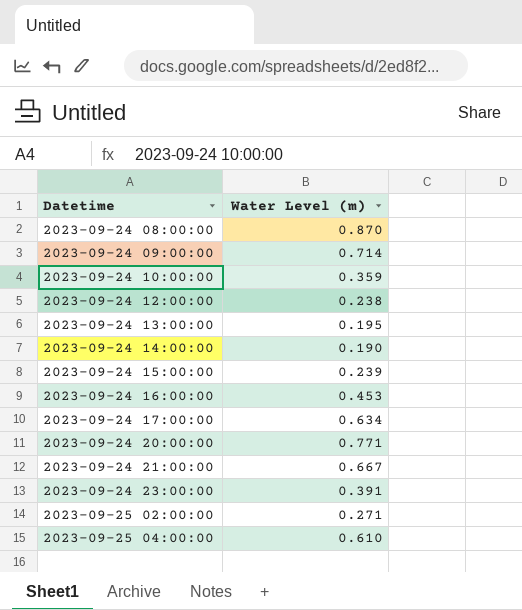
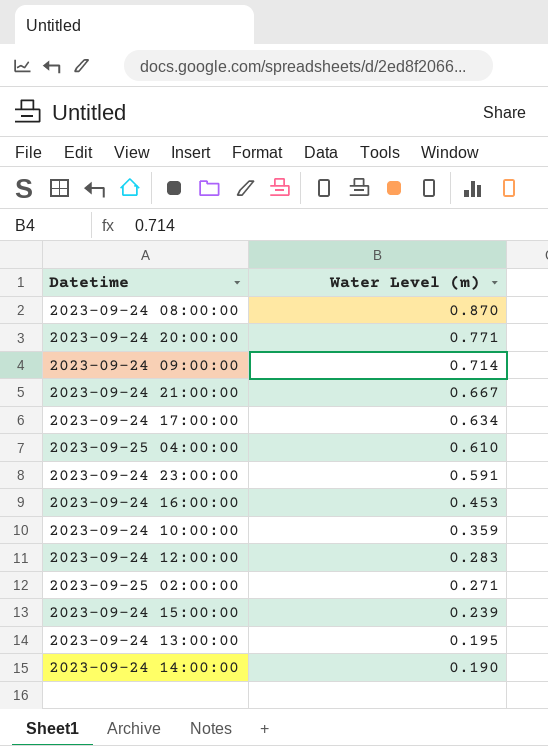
row order: Datetime ascending -> Water Level (m) descending
2023-09-24 23:00:00 | Water Level (m): 0.391 -> 0.591
2023-09-24 12:00:00 | Water Level (m): 0.238 -> 0.283

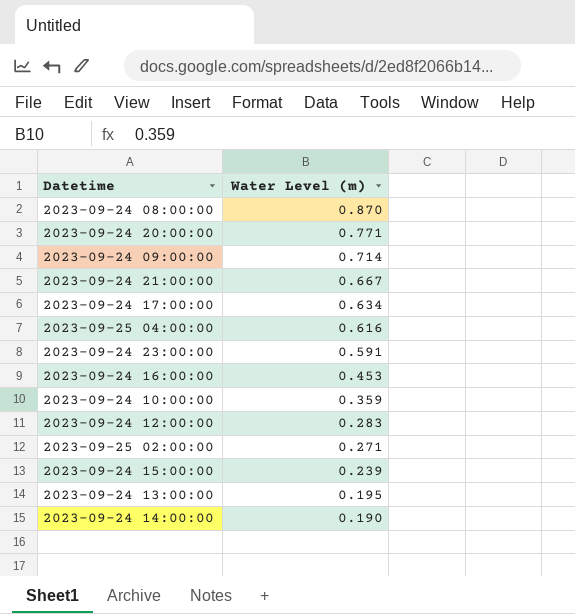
2023-09-25 04:00:00 | Water Level (m): 0.610 -> 0.616

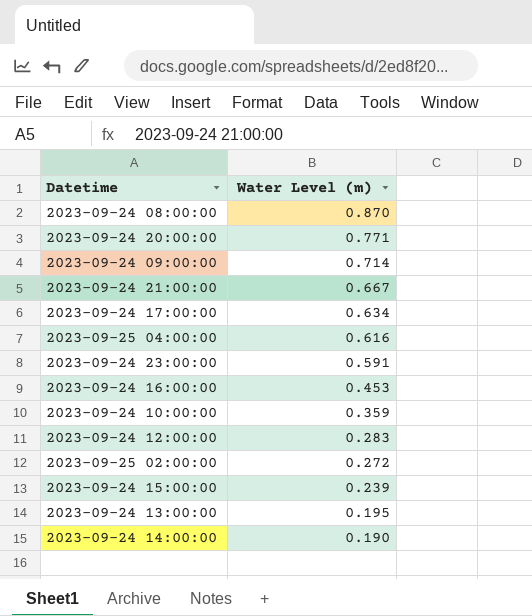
2023-09-25 02:00:00 | Water Level (m): 0.271 -> 0.272

